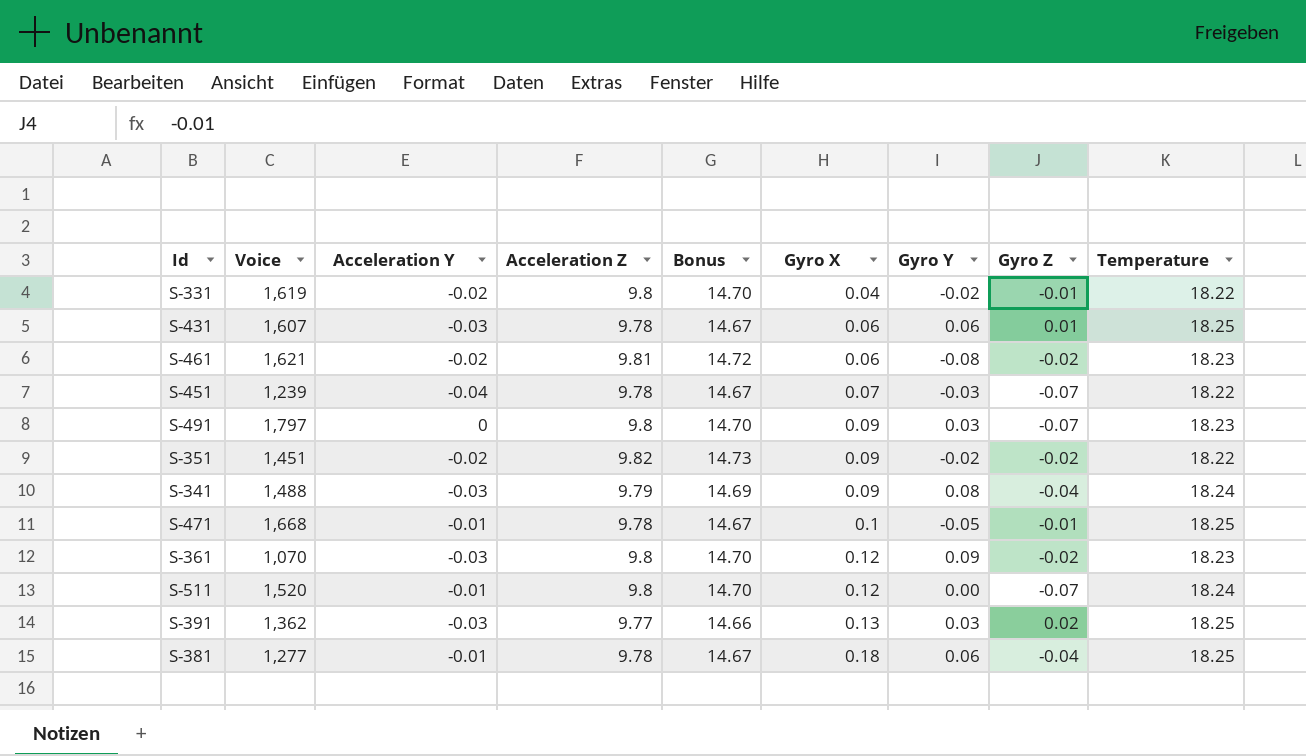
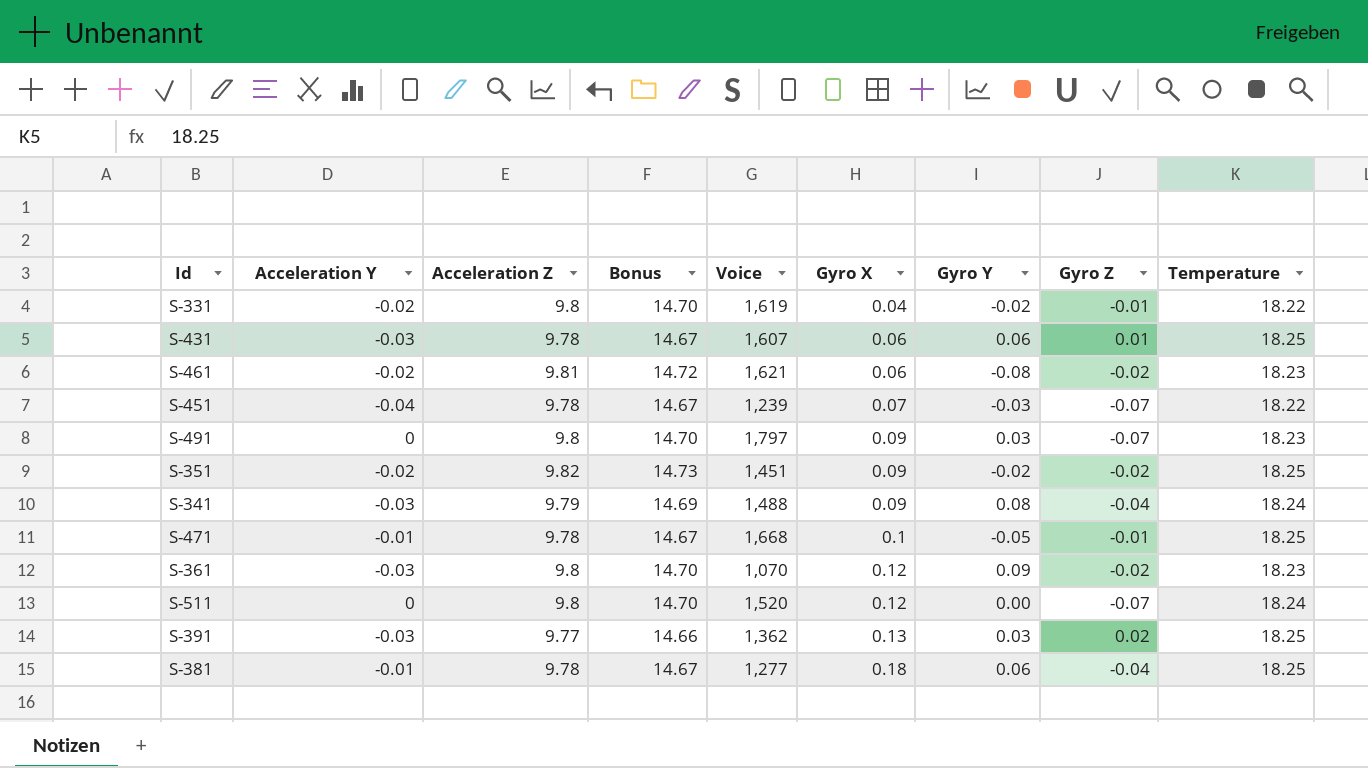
column Voice | position: 2 -> 5
S-351 | Temperature: 18.22 -> 18.25
S-511 | Acceleration Y: -0.01 -> 0

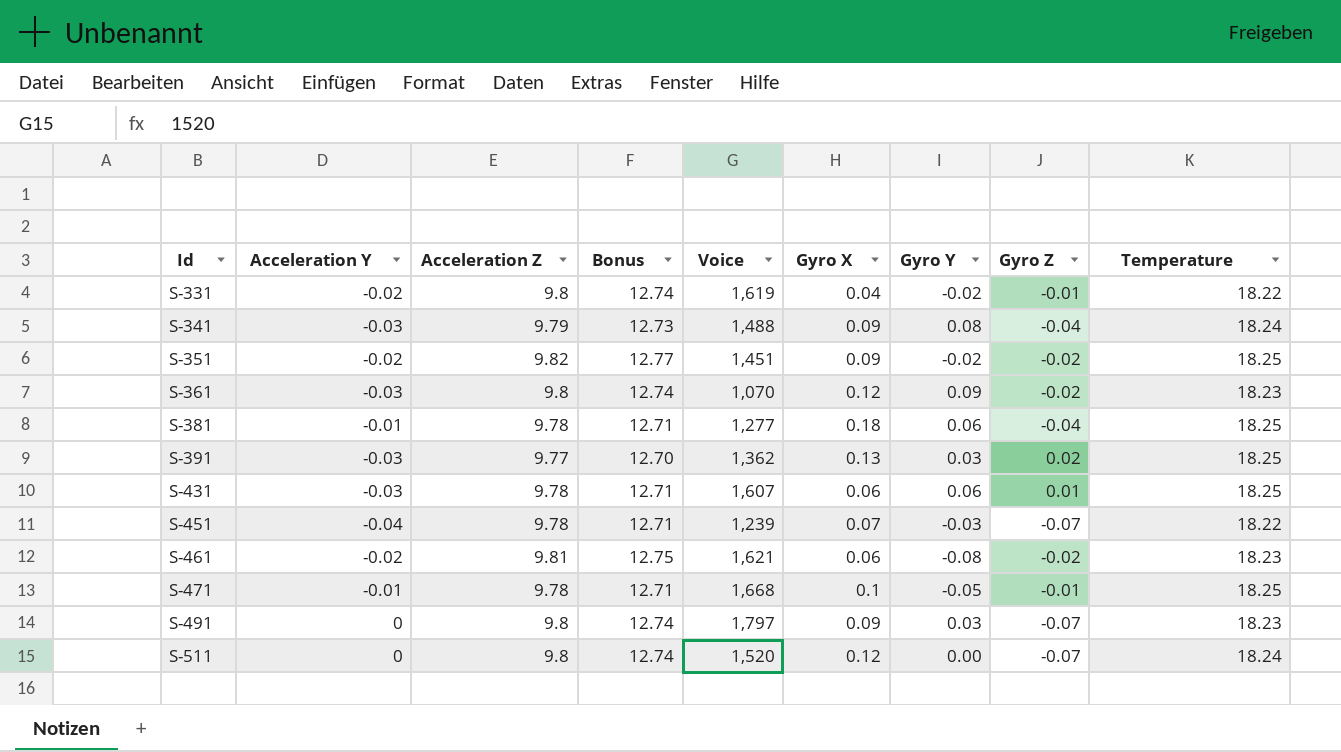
row order: Gyro X ascending -> Id ascending
column Bonus | formula: [Acceleration Z] * 1.5 -> [Acceleration Z] * 1.3

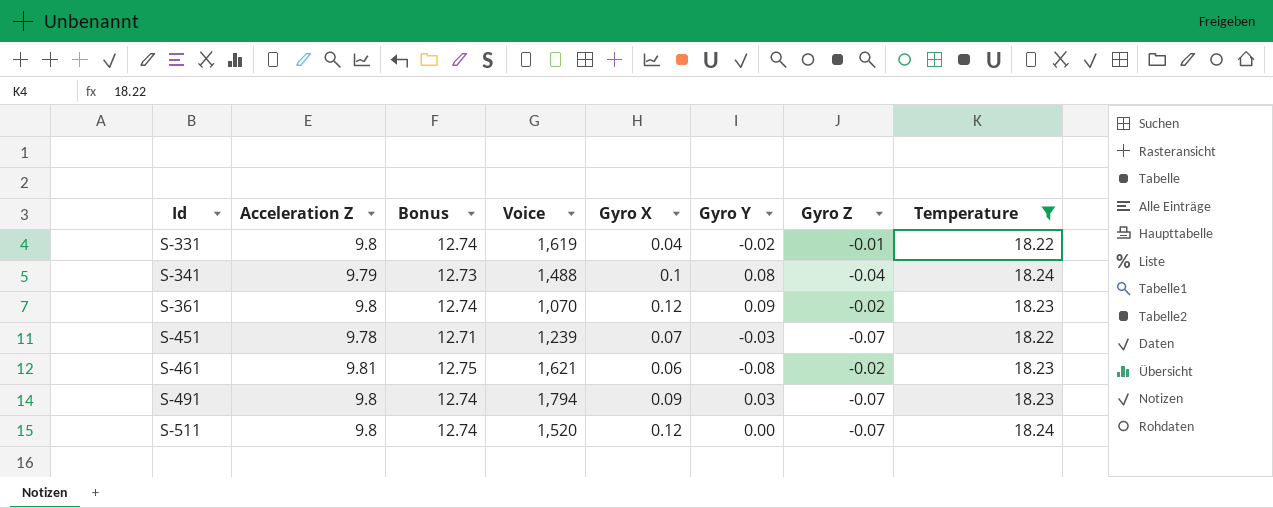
filter: none -> Temperature != 18.25
column Acceleration Y | position: 2 -> none
S-341 | Gyro X: 0.09 -> 0.1
S-491 | Voice: 1,797 -> 1,794

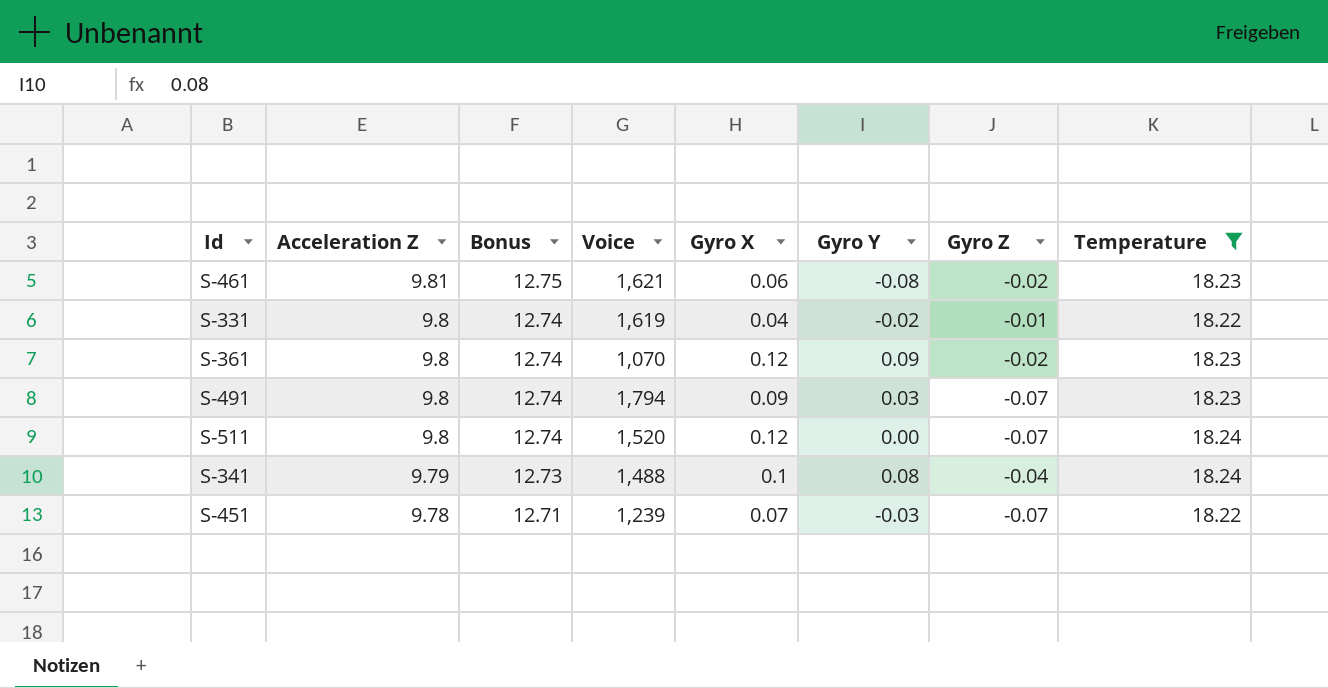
row order: Id ascending -> Acceleration Z descending

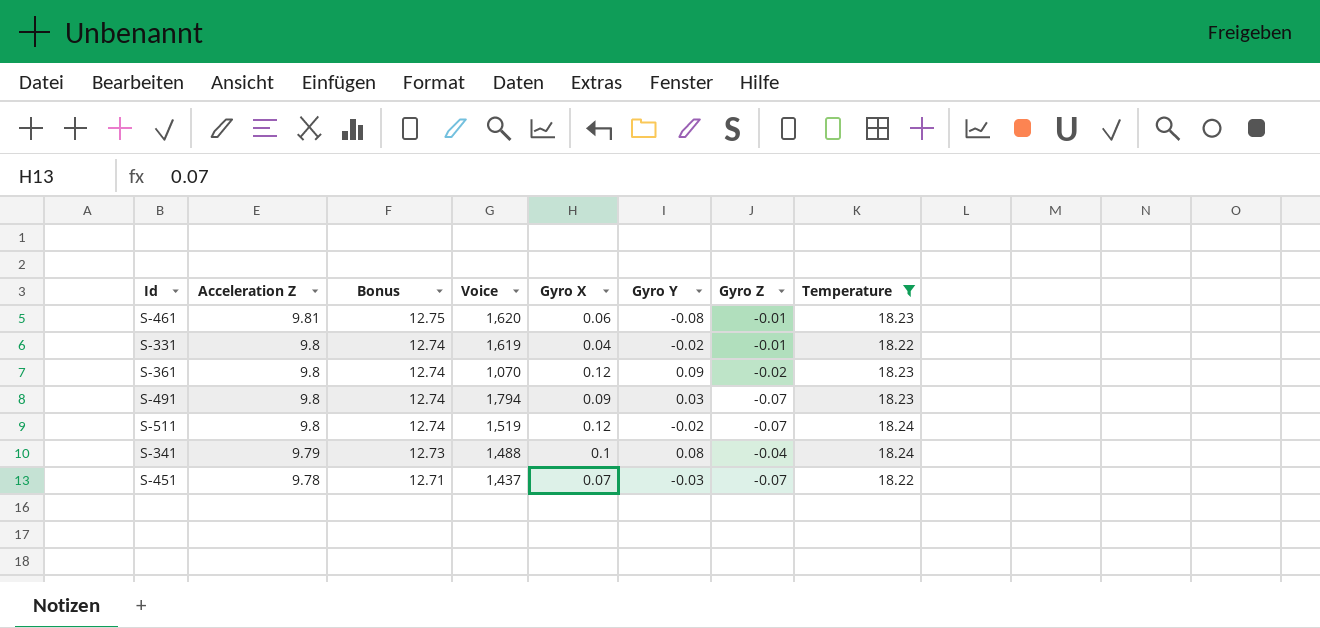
S-461 | Voice: 1,621 -> 1,620
S-461 | Gyro Z: -0.02 -> -0.01
S-511 | Voice: 1,520 -> 1,519
S-511 | Gyro Y: 0.00 -> -0.02
S-451 | Voice: 1,239 -> 1,437

